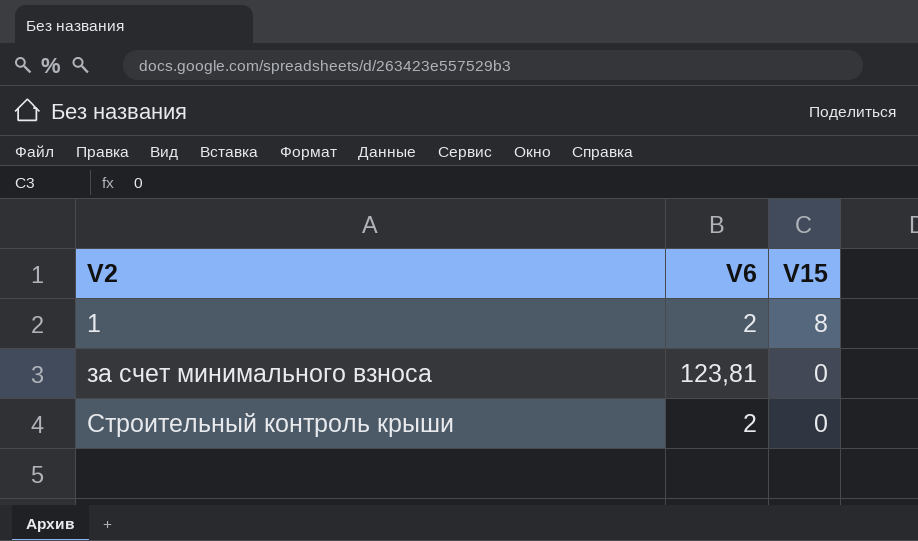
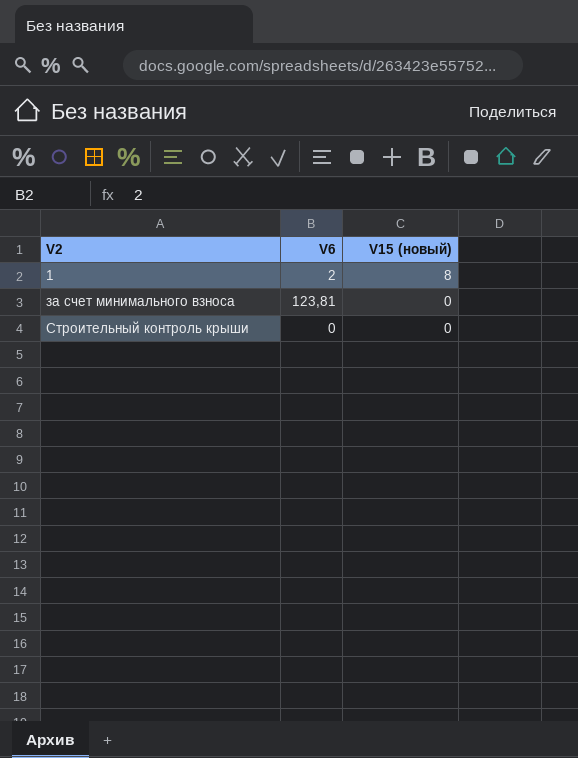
column name: V15 -> V15 (новый)
Строительный контроль крыши | V6: 2 -> 0

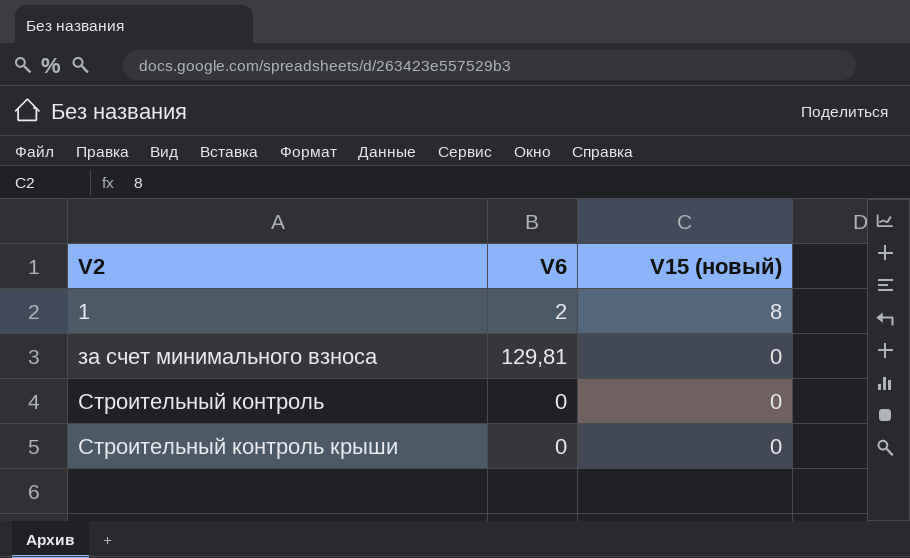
за счет минимального взноса | V6: 123,81 -> 129,81
row Строительный контроль: none -> 0 | 0

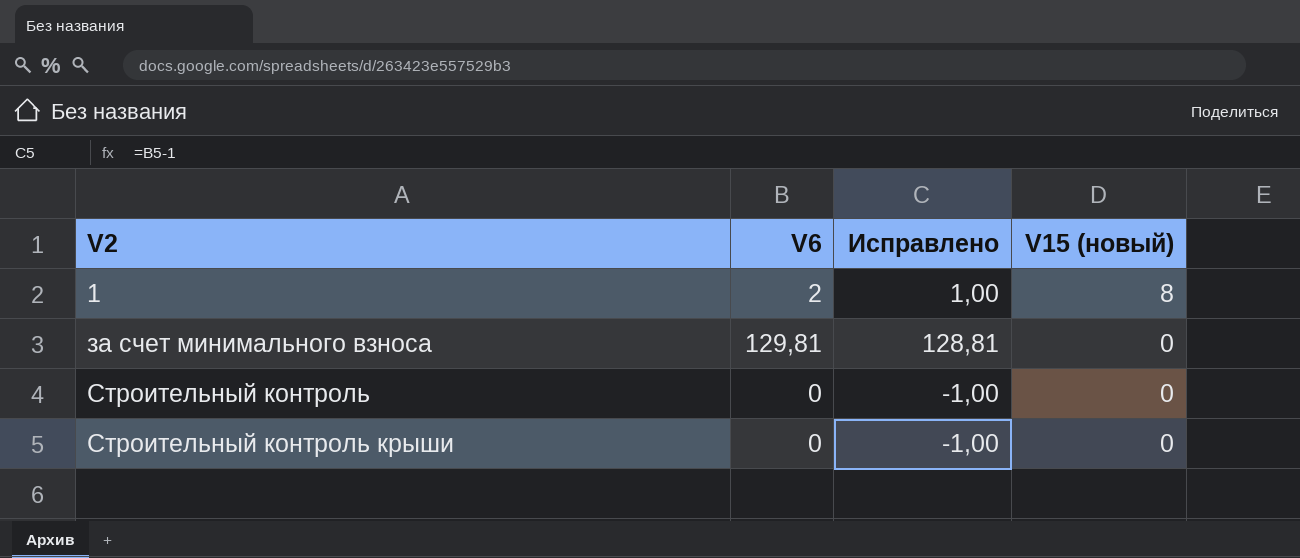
column Исправлено | formula: none -> [V6] - 1

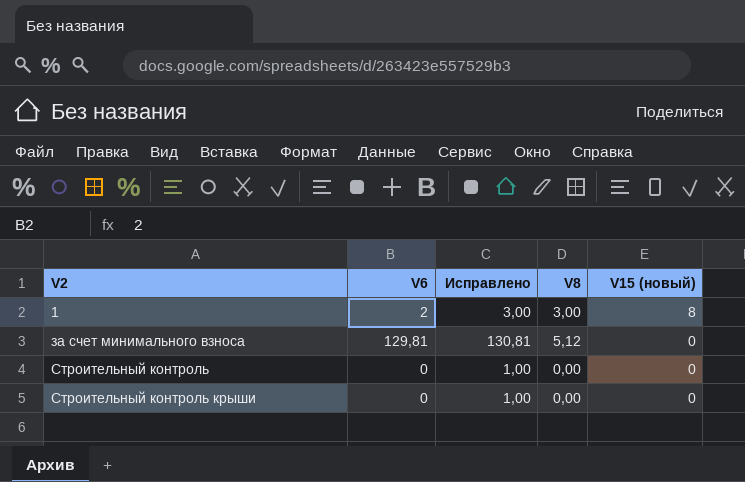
column Исправлено | formula: [V6] - 1 -> [V6] + 1
column V8 | position: none -> 4

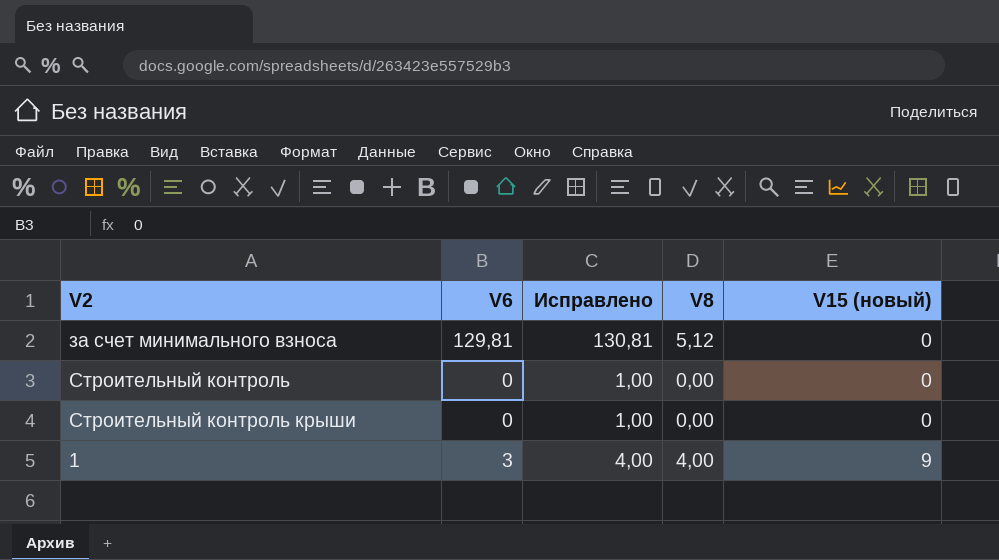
row order: V2 ascending -> V15 (новый) ascending
1 | V6: 2 -> 3
1 | Исправлено: 3,00 -> 4,00
1 | V8: 3,00 -> 4,00
1 | V15 (новый): 8 -> 9

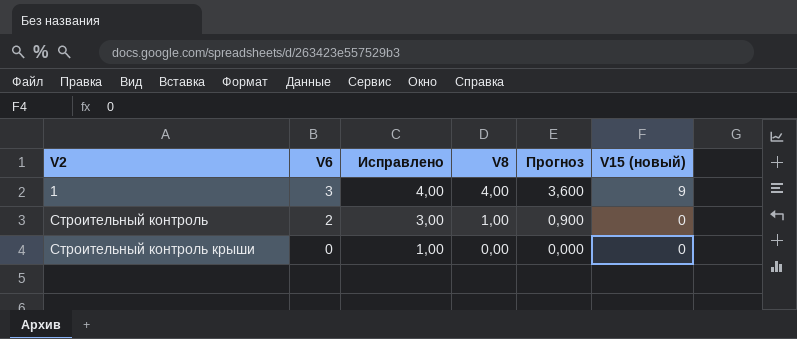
row order: V15 (новый) ascending -> V2 ascending
column Прогноз | formula: none -> [V8] * 0,9
row за счет минимального взноса: 129,81 | 130,81 | 5,12 | 0 -> none
Строительный контроль | V6: 0 -> 2
Строительный контроль | Исправлено: 1,00 -> 3,00
Строительный контроль | V8: 0,00 -> 1,00

